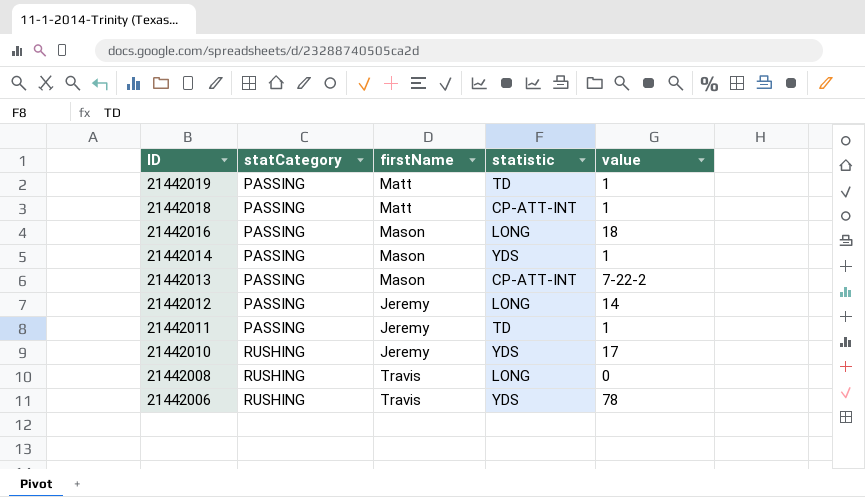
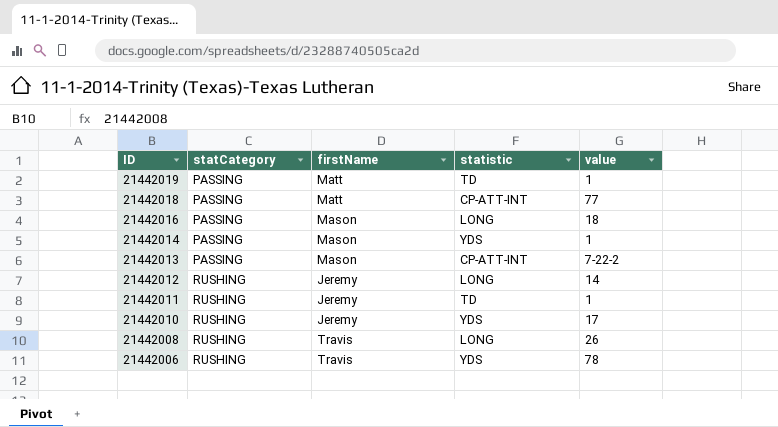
21442018 | value: 1 -> 77
21442012 | statCategory: PASSING -> RUSHING
21442011 | statCategory: PASSING -> RUSHING
21442008 | value: 0 -> 26

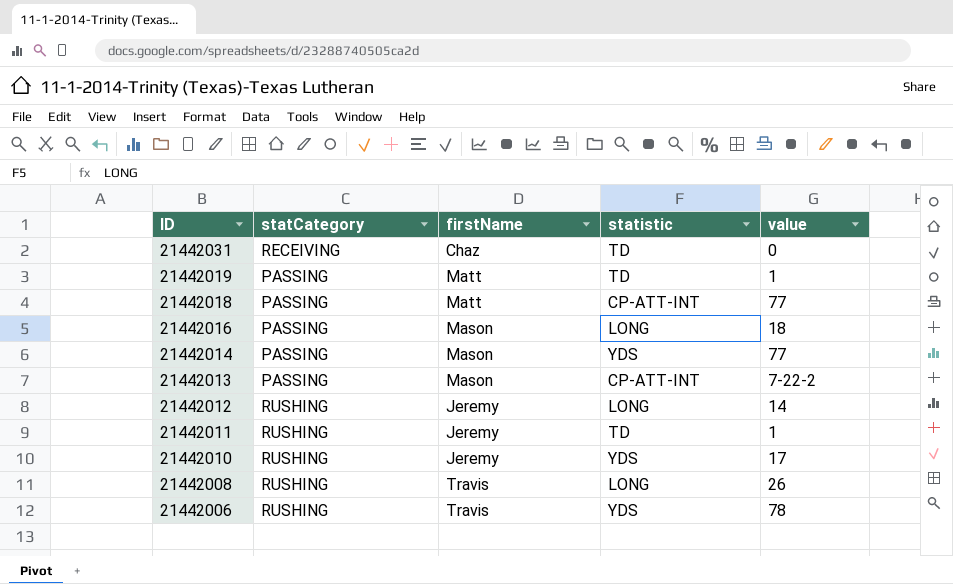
row 21442031: none -> RECEIVING | Chaz | TD | 0
21442014 | value: 1 -> 77

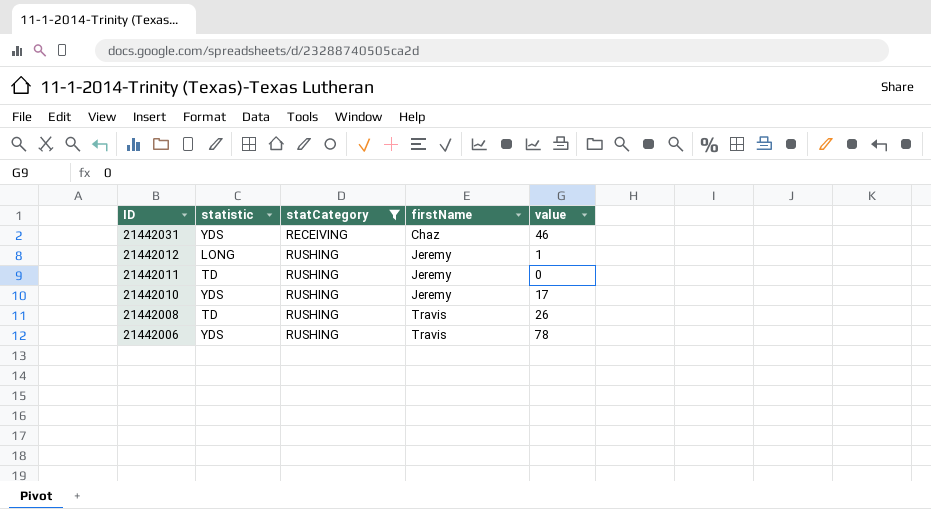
filter: none -> statCategory != PASSING
column statistic | position: 4 -> 2
21442031 | statistic: TD -> YDS
21442031 | value: 0 -> 46
21442012 | value: 14 -> 1
21442011 | value: 1 -> 0
21442008 | statistic: LONG -> TD

